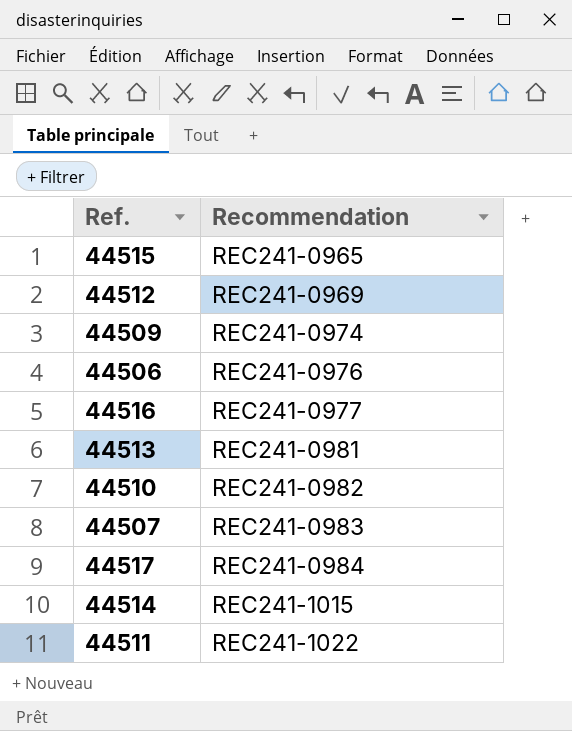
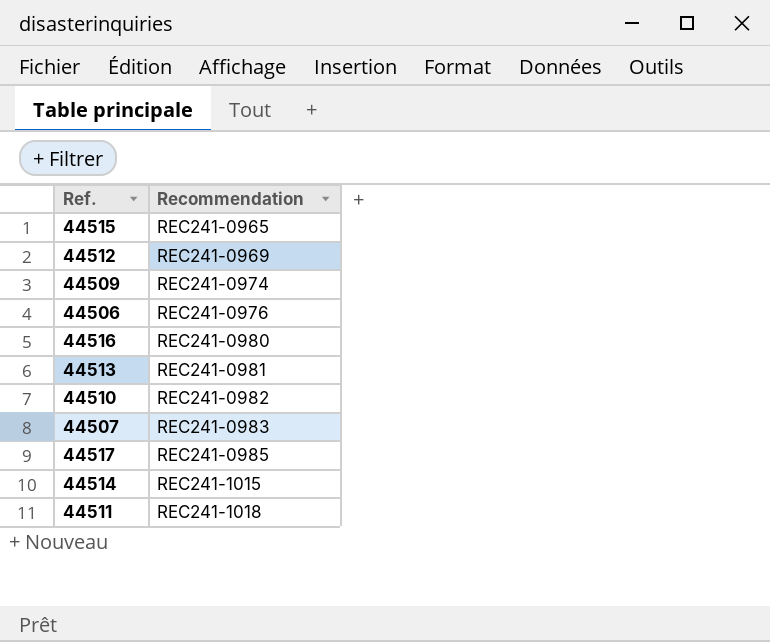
44516 | Recommendation: REC241-0977 -> REC241-0980
44517 | Recommendation: REC241-0984 -> REC241-0985
44511 | Recommendation: REC241-1022 -> REC241-1018

